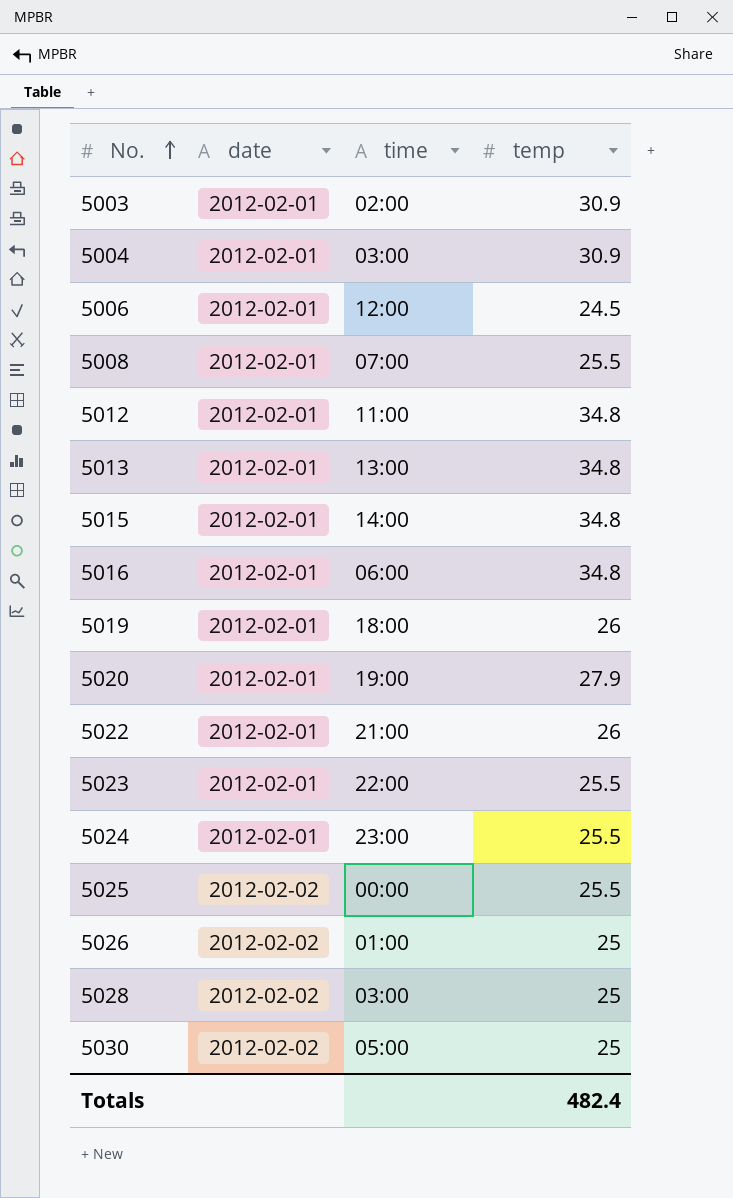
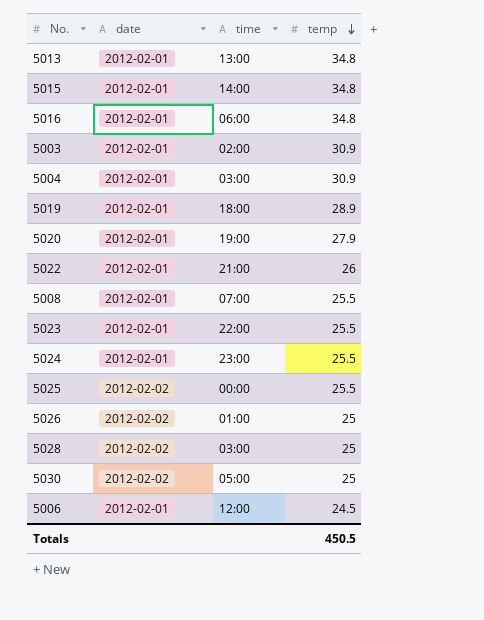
row order: No. ascending -> temp descending
row 5012: 2012-02-01 | 11:00 | 34.8 -> none
5019 | temp: 26 -> 28.9
Totals | temp: 482.4 -> 450.5

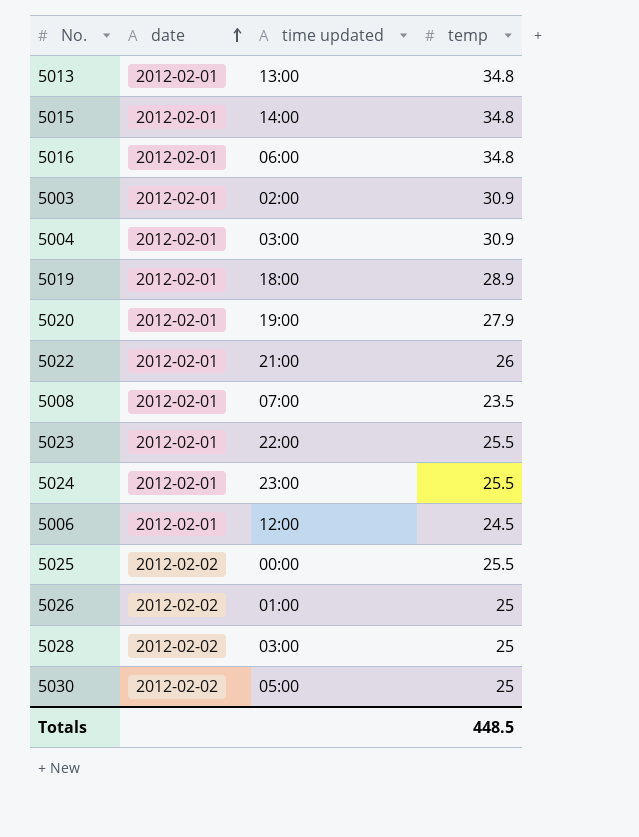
row order: temp descending -> date ascending
column name: time -> time updated
5008 | temp: 25.5 -> 23.5
Totals | temp: 450.5 -> 448.5

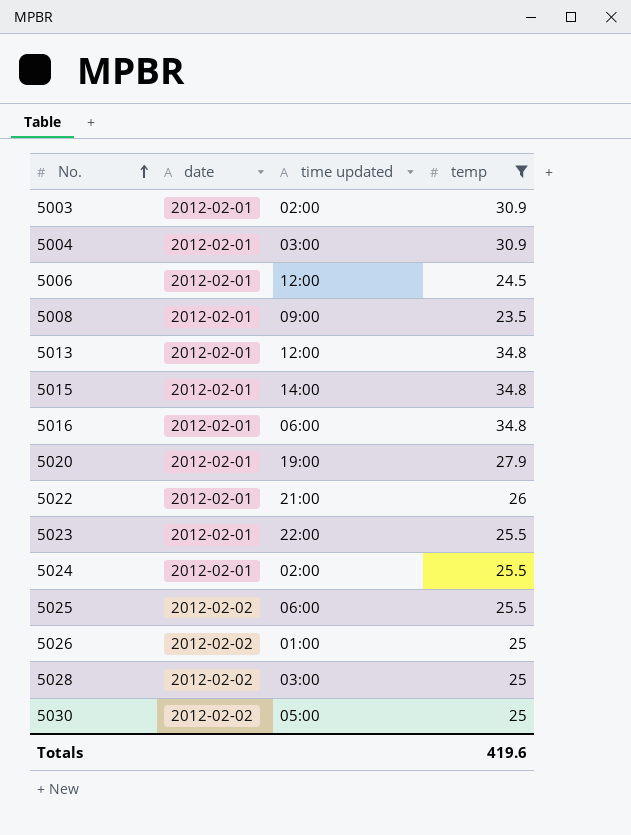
filter: none -> temp != 28.9
row order: date ascending -> No. ascending
5008 | time updated: 07:00 -> 09:00
5013 | time updated: 13:00 -> 12:00
5024 | time updated: 23:00 -> 02:00
5025 | time updated: 00:00 -> 06:00
Totals | temp: 448.5 -> 419.6

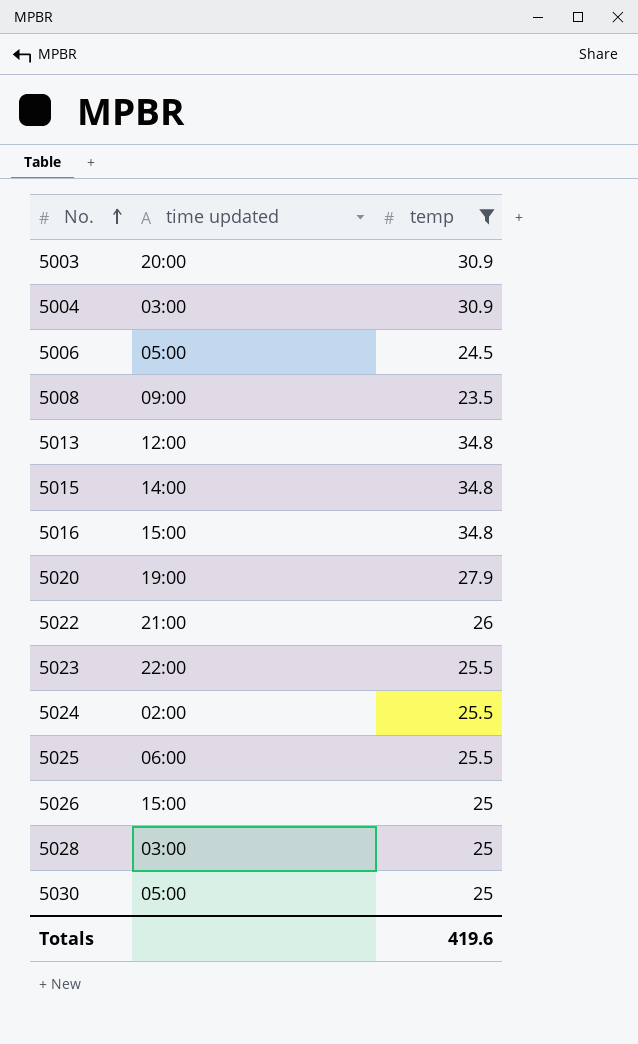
column date | position: 2 -> none
5003 | time updated: 02:00 -> 20:00
5006 | time updated: 12:00 -> 05:00
5016 | time updated: 06:00 -> 15:00
5026 | time updated: 01:00 -> 15:00

